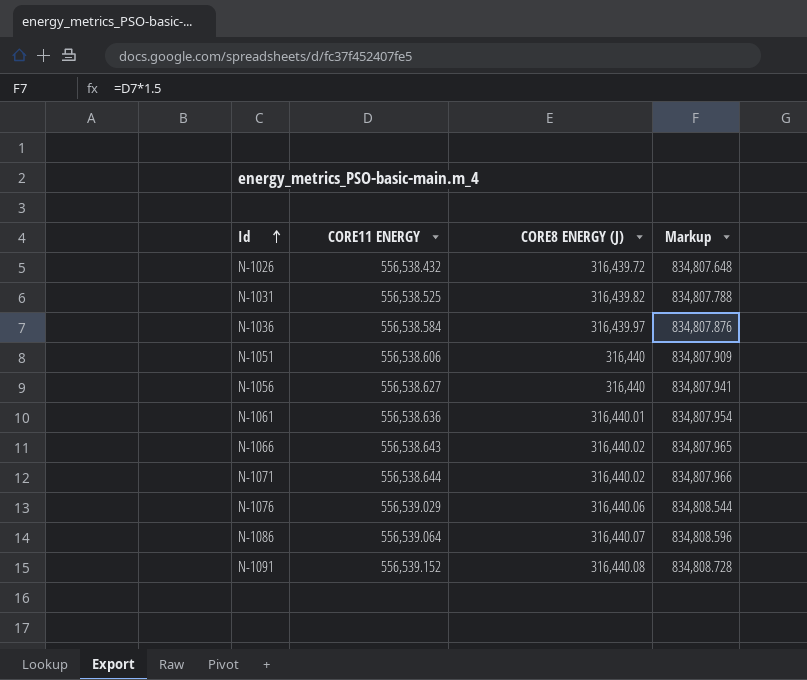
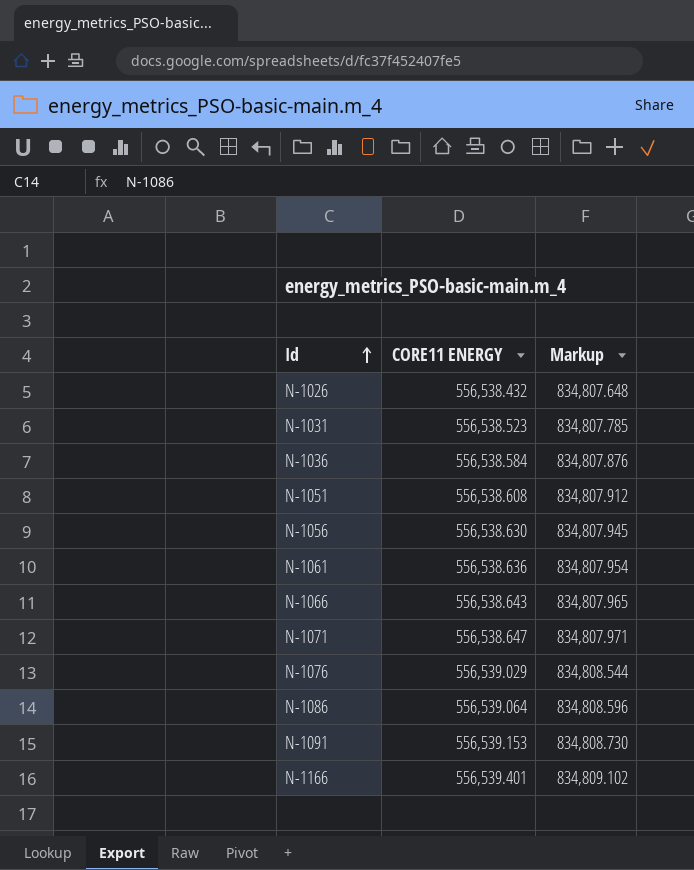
column CORE8 ENERGY (J) | position: 3 -> none
N-1031 | CORE11 ENERGY: 556,538.525 -> 556,538.523
N-1031 | Markup: 834,807.788 -> 834,807.785
N-1051 | CORE11 ENERGY: 556,538.606 -> 556,538.608
N-1051 | Markup: 834,807.909 -> 834,807.912
N-1056 | CORE11 ENERGY: 556,538.627 -> 556,538.630
N-1056 | Markup: 834,807.941 -> 834,807.945
N-1071 | CORE11 ENERGY: 556,538.644 -> 556,538.647
N-1071 | Markup: 834,807.966 -> 834,807.971
N-1091 | CORE11 ENERGY: 556,539.152 -> 556,539.153
N-1091 | Markup: 834,808.728 -> 834,808.730
row N-1166: none -> 556,539.401 | 834,809.102

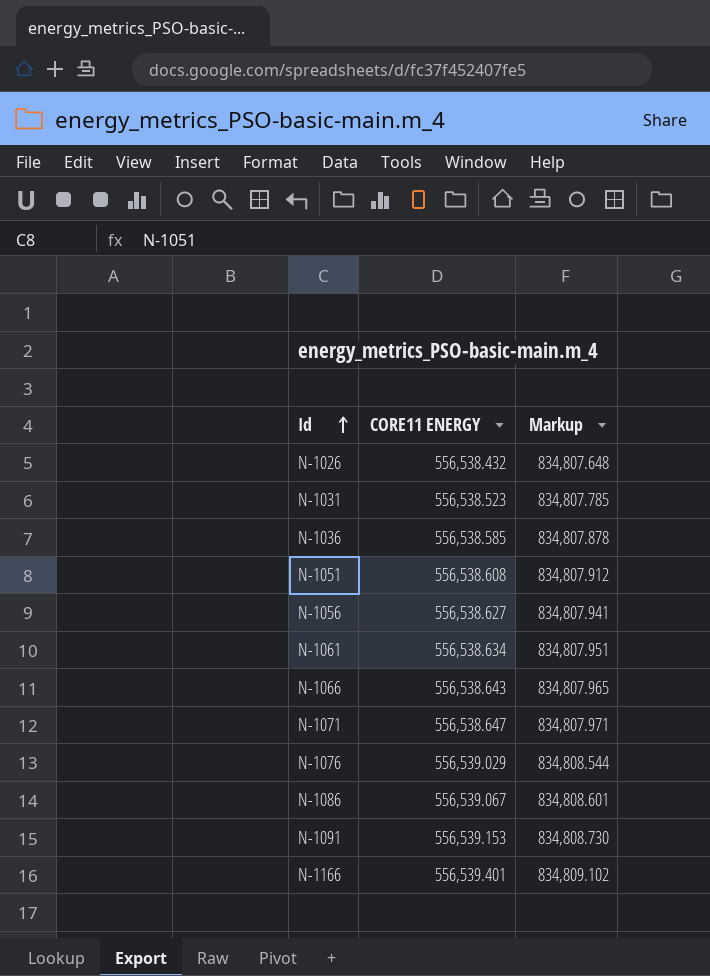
N-1036 | CORE11 ENERGY: 556,538.584 -> 556,538.585
N-1036 | Markup: 834,807.876 -> 834,807.878
N-1056 | CORE11 ENERGY: 556,538.630 -> 556,538.627
N-1056 | Markup: 834,807.945 -> 834,807.941
N-1061 | CORE11 ENERGY: 556,538.636 -> 556,538.634
N-1061 | Markup: 834,807.954 -> 834,807.951
N-1086 | CORE11 ENERGY: 556,539.064 -> 556,539.067
N-1086 | Markup: 834,808.596 -> 834,808.601

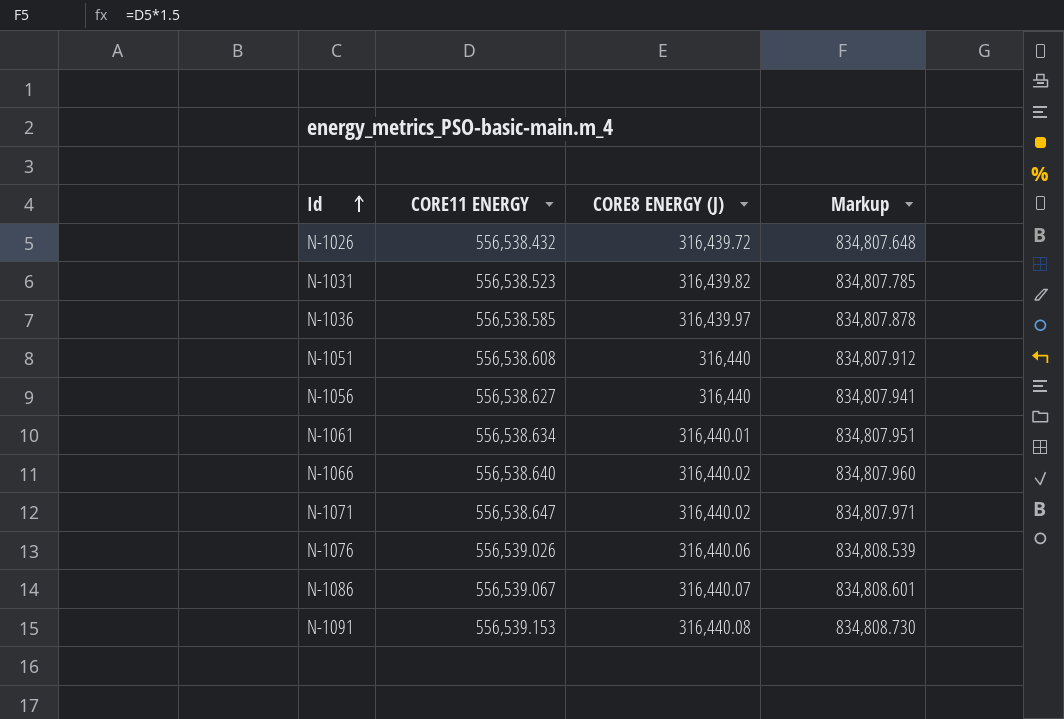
column CORE8 ENERGY (J) | position: none -> 3
row N-1166: 556,539.401 | 834,809.102 -> none
N-1066 | CORE11 ENERGY: 556,538.643 -> 556,538.640
N-1066 | Markup: 834,807.965 -> 834,807.960
N-1076 | CORE11 ENERGY: 556,539.029 -> 556,539.026
N-1076 | Markup: 834,808.544 -> 834,808.539

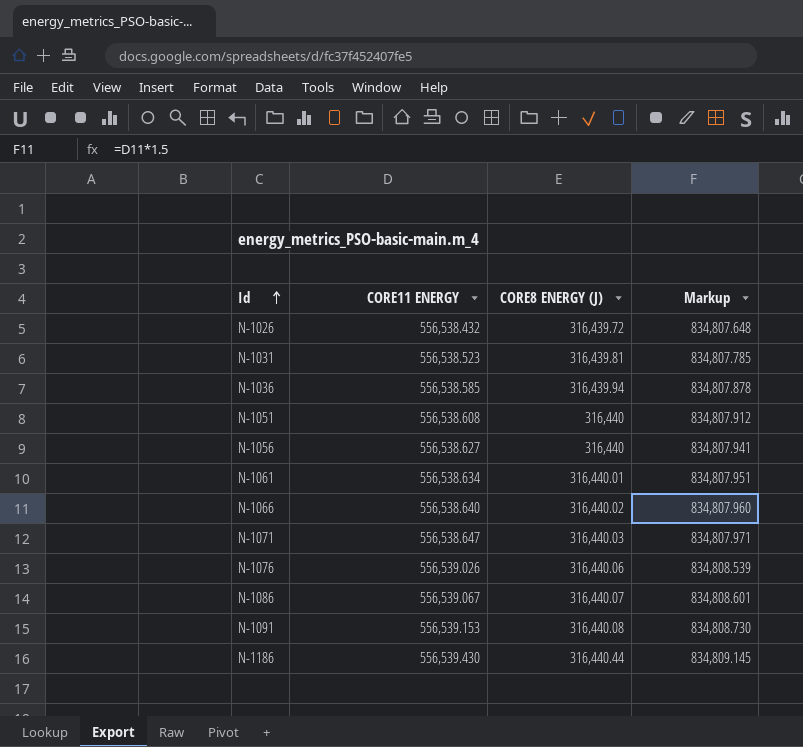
N-1031 | CORE8 ENERGY (J): 316,439.82 -> 316,439.81
N-1036 | CORE8 ENERGY (J): 316,439.97 -> 316,439.94
N-1071 | CORE8 ENERGY (J): 316,440.02 -> 316,440.03
row N-1186: none -> 556,539.430 | 316,440.44 | 834,809.145

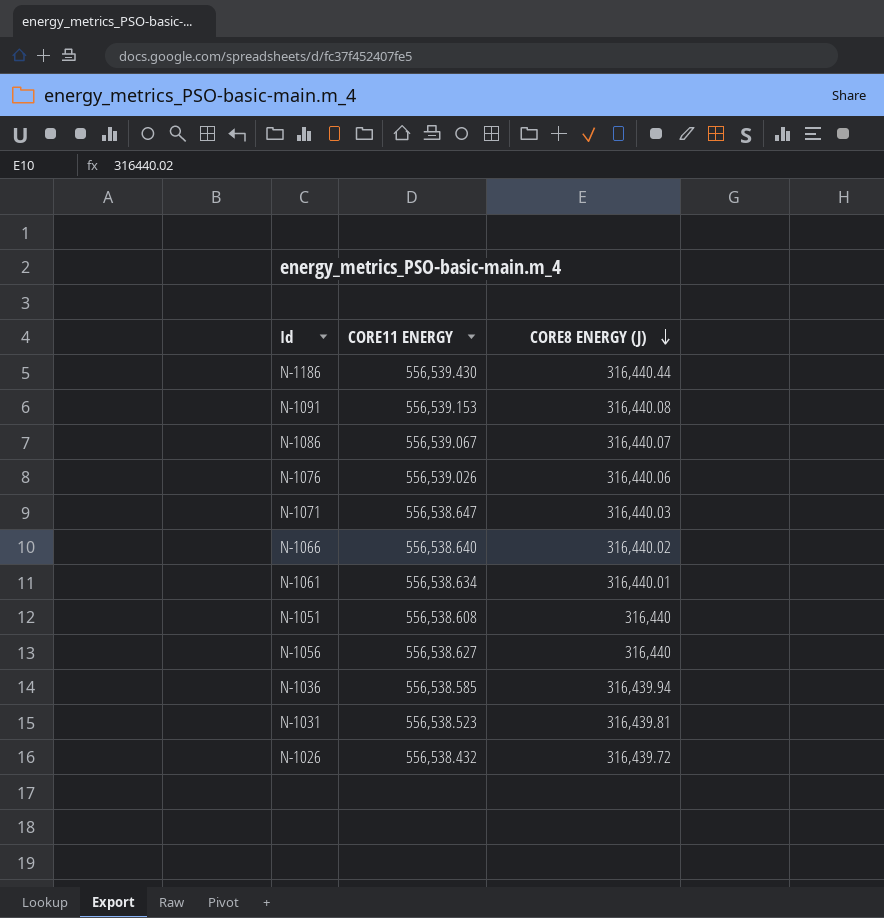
row order: Id ascending -> CORE8 ENERGY (J) descending
column Markup | formula: [CORE11 ENERGY] * 1.5 -> none

